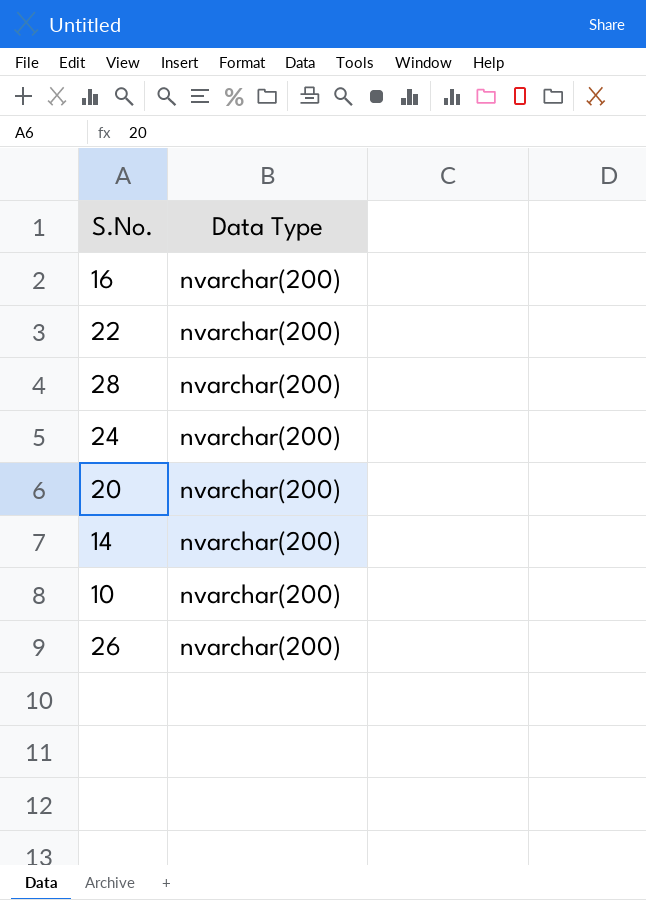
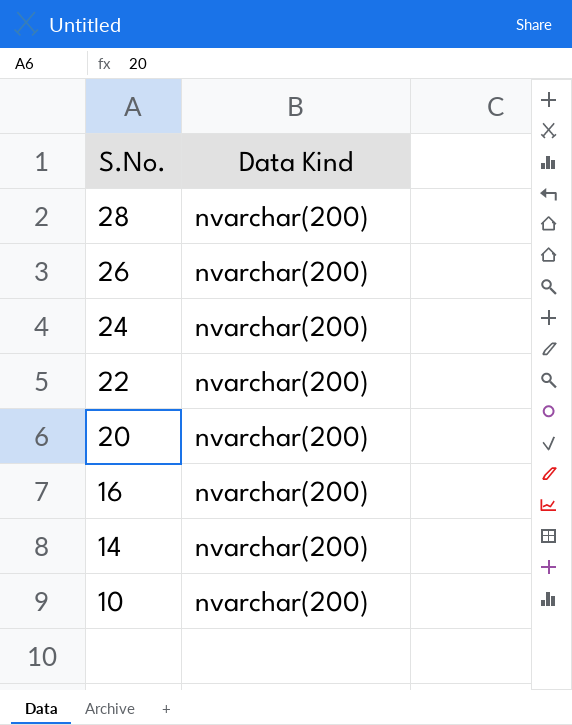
row order: none -> S.No. descending
column name: Data Type -> Data Kind

